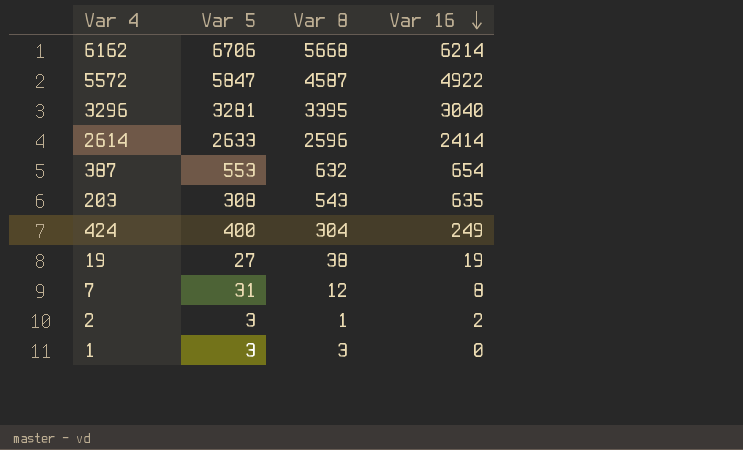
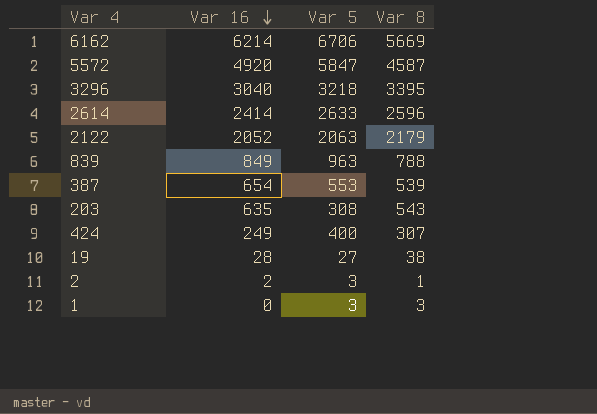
column Var 16 | position: 4 -> 2
row 7: 31 | 12 | 8 -> none
6162 | Var 8: 5668 -> 5669
5572 | Var 16: 4922 -> 4920
3296 | Var 5: 3281 -> 3218
row 2122: none -> 2052 | 2063 | 2179
row 839: none -> 849 | 963 | 788
387 | Var 8: 632 -> 539
424 | Var 8: 304 -> 307
19 | Var 16: 19 -> 28

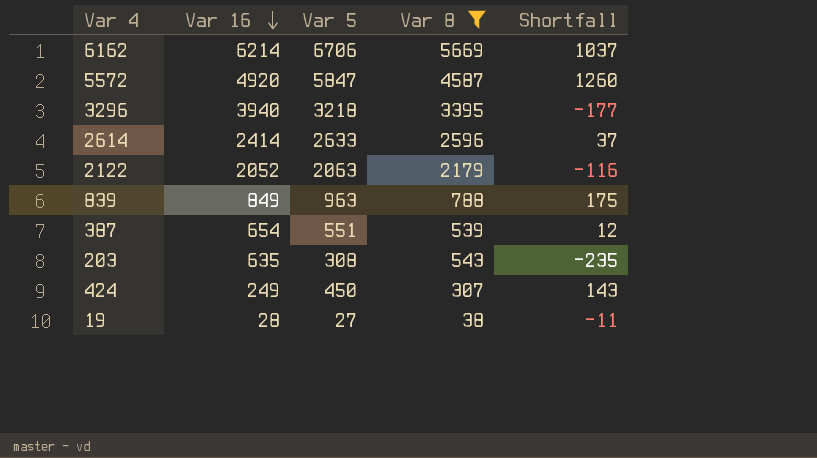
filter: none -> Var 8 >= 38
column Shortfall | formula: none -> [Var 5] - [Var 8]
3296 | Var 16: 3040 -> 3940
387 | Var 5: 553 -> 551
424 | Var 5: 400 -> 450

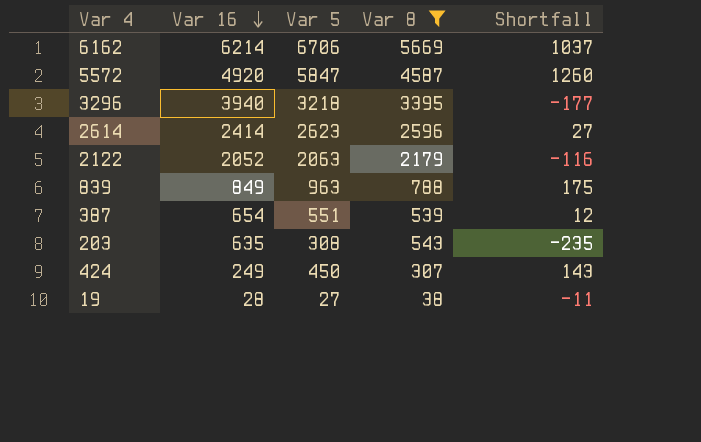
2614 | Var 5: 2633 -> 2623
2614 | Shortfall: 37 -> 27

